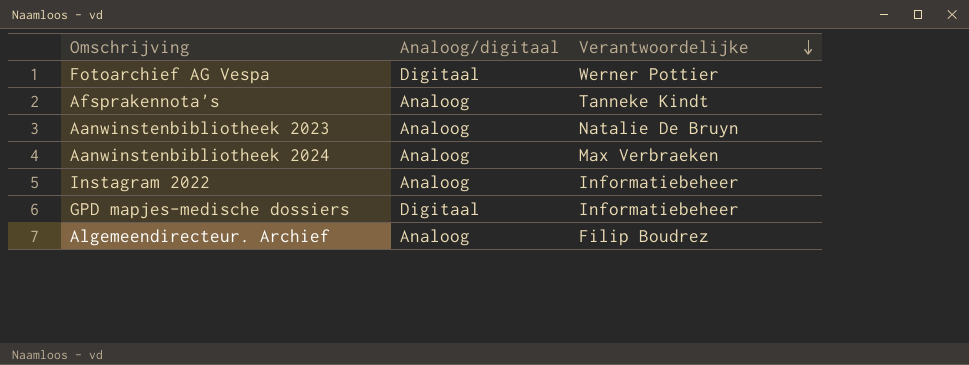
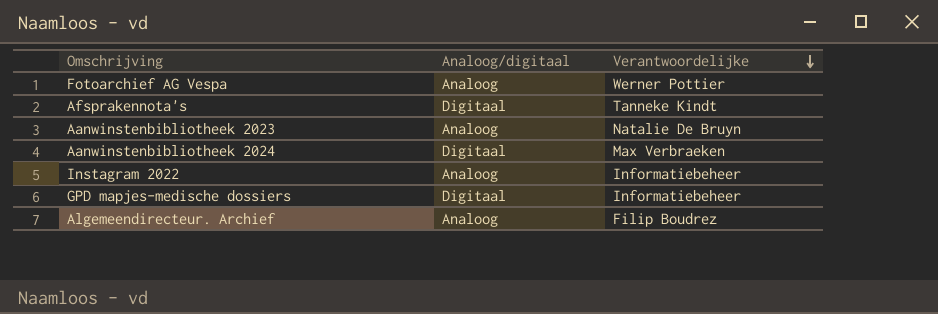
Fotoarchief AG Vespa | Analoog/digitaal: Digitaal -> Analoog
Afsprakennota's | Analoog/digitaal: Analoog -> Digitaal
Aanwinstenbibliotheek 2024 | Analoog/digitaal: Analoog -> Digitaal

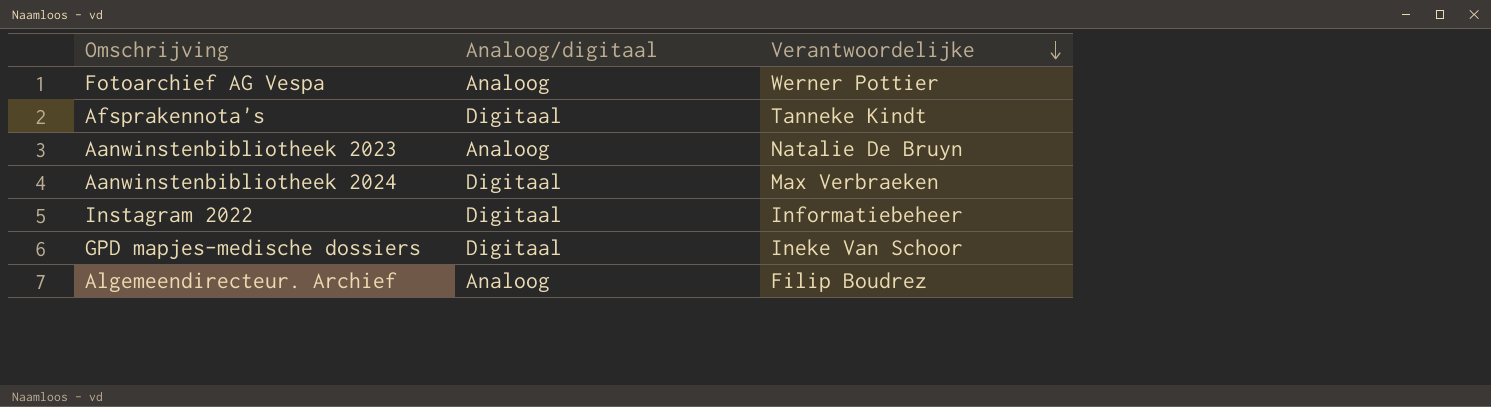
Instagram 2022 | Analoog/digitaal: Analoog -> Digitaal
GPD mapjes-medische dossiers | Verantwoordelijke: Informatiebeheer -> Ineke Van Schoor

